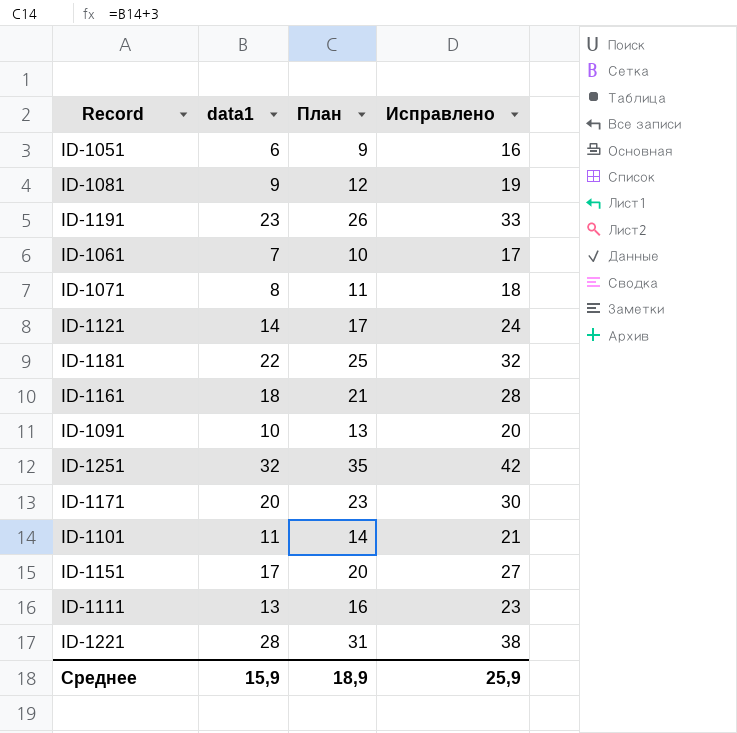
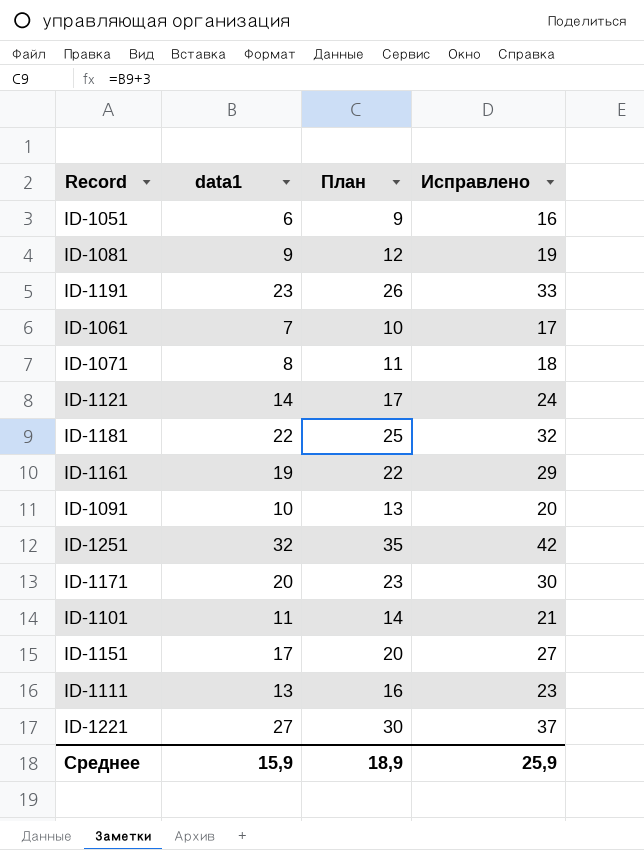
ID-1161 | data1: 18 -> 19
ID-1161 | План: 21 -> 22
ID-1161 | Исправлено: 28 -> 29
ID-1221 | data1: 28 -> 27
ID-1221 | План: 31 -> 30
ID-1221 | Исправлено: 38 -> 37

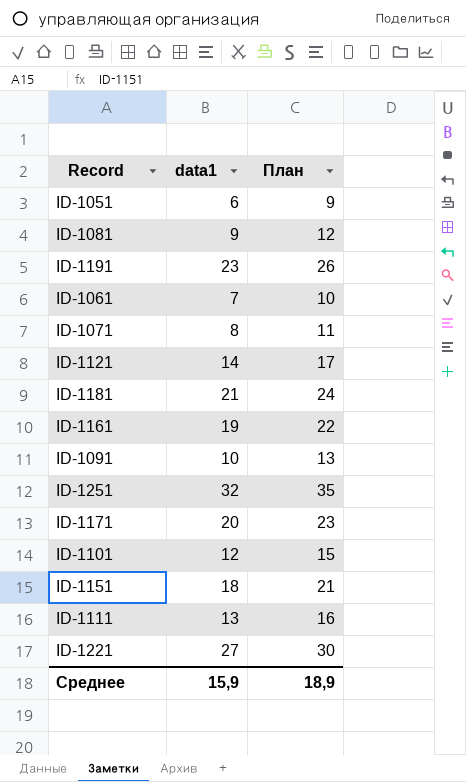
column Исправлено | formula: [data1] + 10 -> none
ID-1181 | data1: 22 -> 21
ID-1181 | План: 25 -> 24
ID-1101 | data1: 11 -> 12
ID-1101 | План: 14 -> 15
ID-1151 | data1: 17 -> 18
ID-1151 | План: 20 -> 21

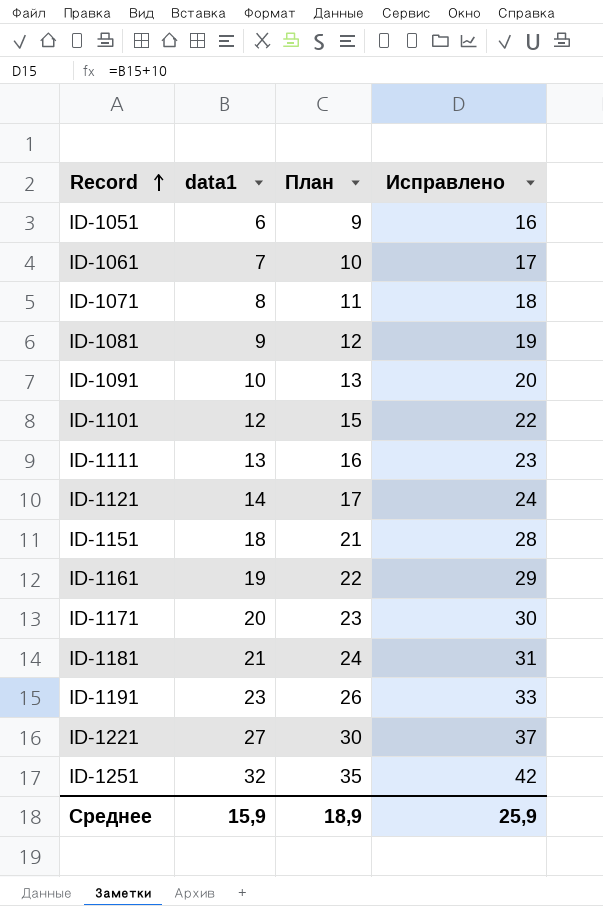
row order: none -> Record ascending
column Исправлено | formula: none -> [data1] + 10

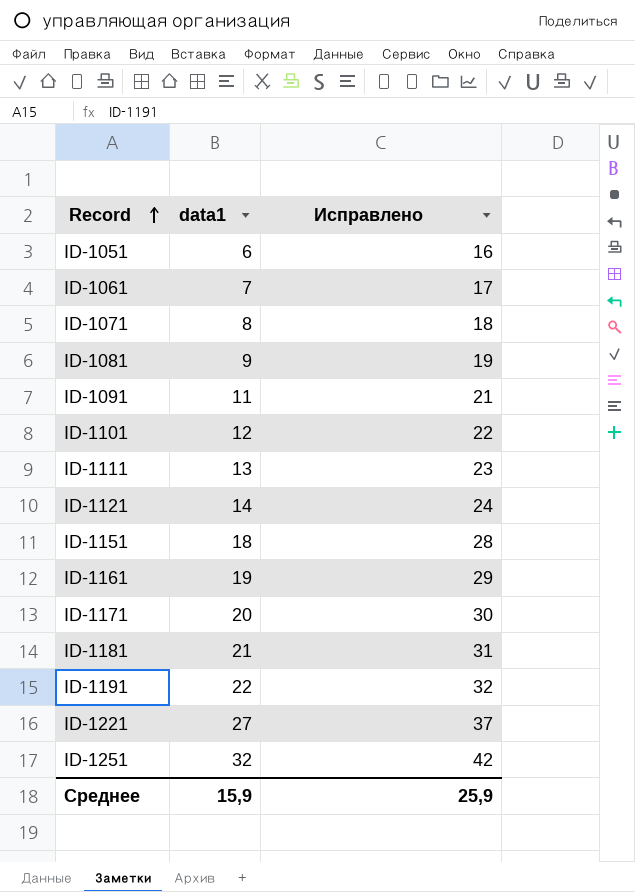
column План | formula: [data1] + 3 -> none
ID-1091 | data1: 10 -> 11
ID-1091 | Исправлено: 20 -> 21
ID-1191 | data1: 23 -> 22
ID-1191 | Исправлено: 33 -> 32

